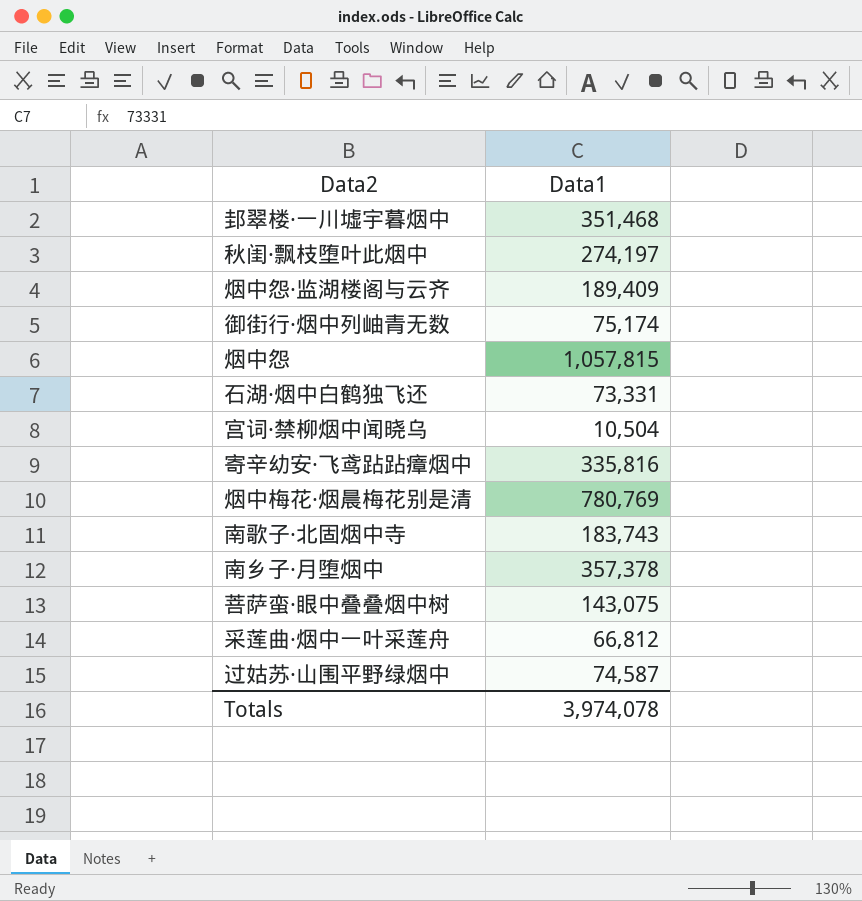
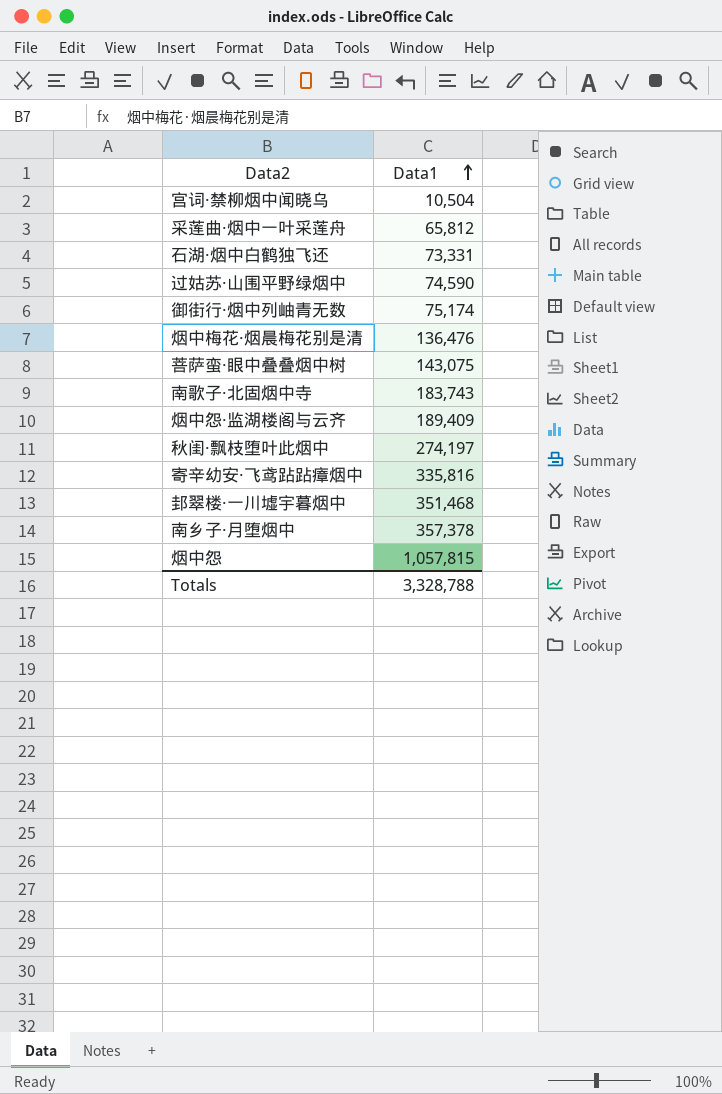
row order: none -> Data1 ascending
采莲曲·烟中一叶采莲舟 | Data1: 66,812 -> 65,812
过姑苏·山围平野绿烟中 | Data1: 74,587 -> 74,590
烟中梅花·烟晨梅花别是清 | Data1: 780,769 -> 136,476
Totals | Data1: 3,974,078 -> 3,328,788

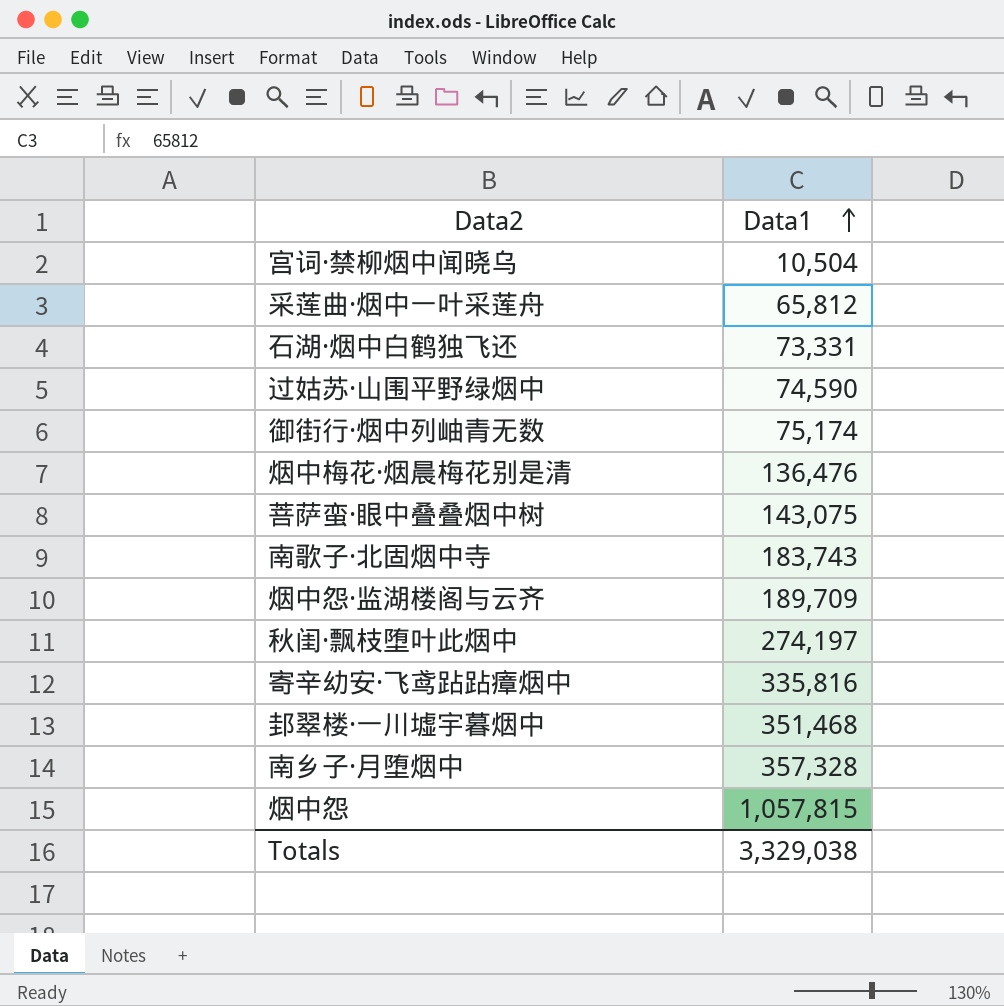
烟中怨·监湖楼阁与云齐 | Data1: 189,409 -> 189,709
南乡子·月堕烟中 | Data1: 357,378 -> 357,328
Totals | Data1: 3,328,788 -> 3,329,038

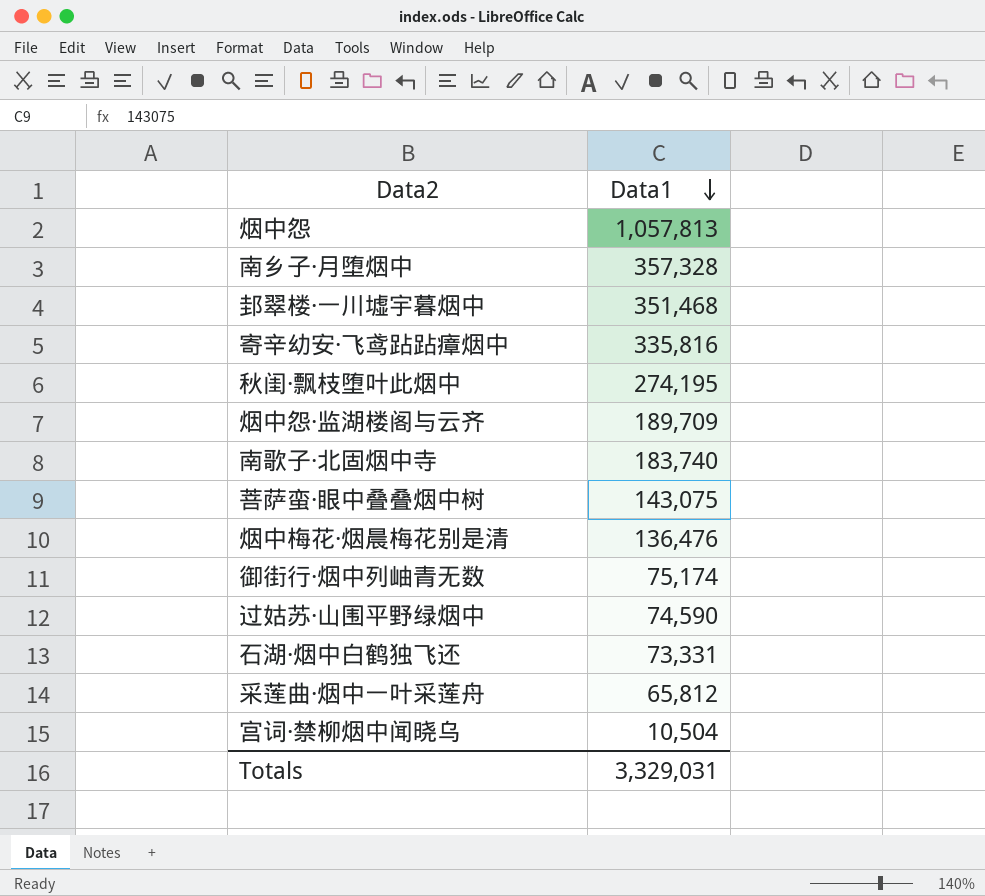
row order: Data1 ascending -> Data1 descending
烟中怨 | Data1: 1,057,815 -> 1,057,813
秋闺·飘枝堕叶此烟中 | Data1: 274,197 -> 274,195
南歌子·北固烟中寺 | Data1: 183,743 -> 183,740
Totals | Data1: 3,329,038 -> 3,329,031

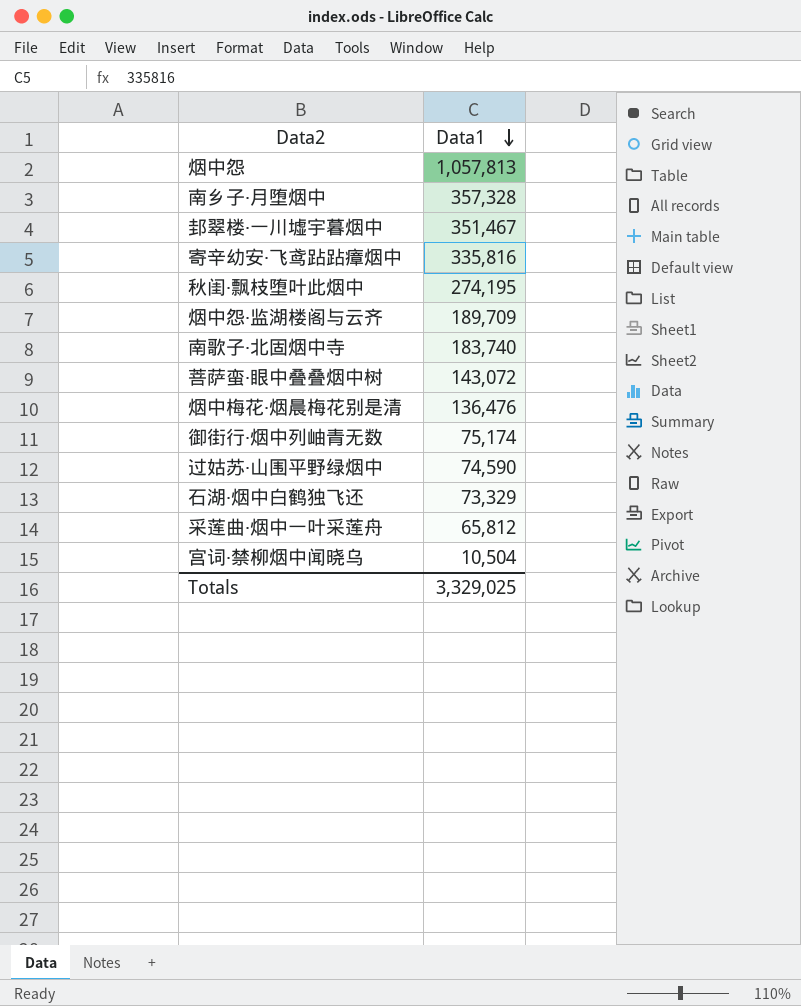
邽翠楼·一川墟宇暮烟中 | Data1: 351,468 -> 351,467
菩萨蛮·眼中叠叠烟中树 | Data1: 143,075 -> 143,072
石湖·烟中白鹤独飞还 | Data1: 73,331 -> 73,329
Totals | Data1: 3,329,031 -> 3,329,025

